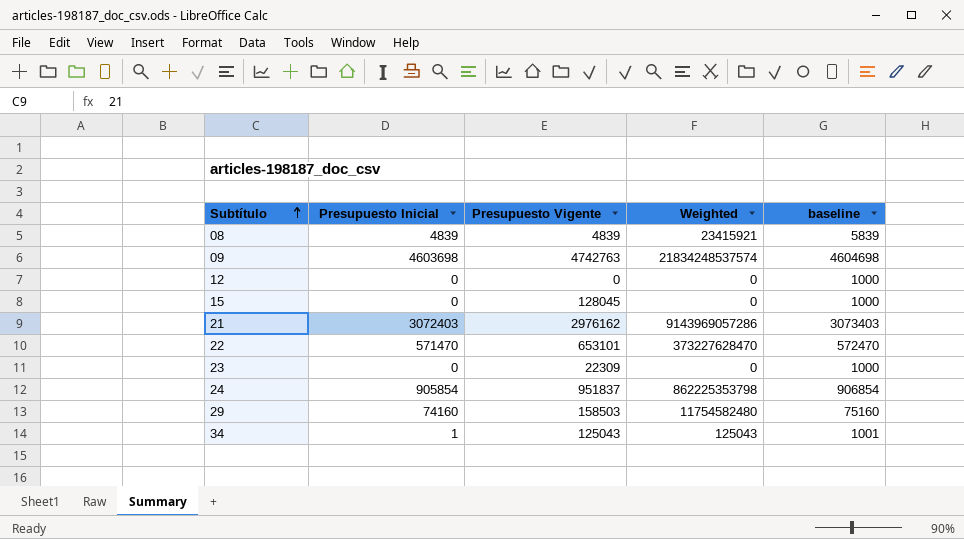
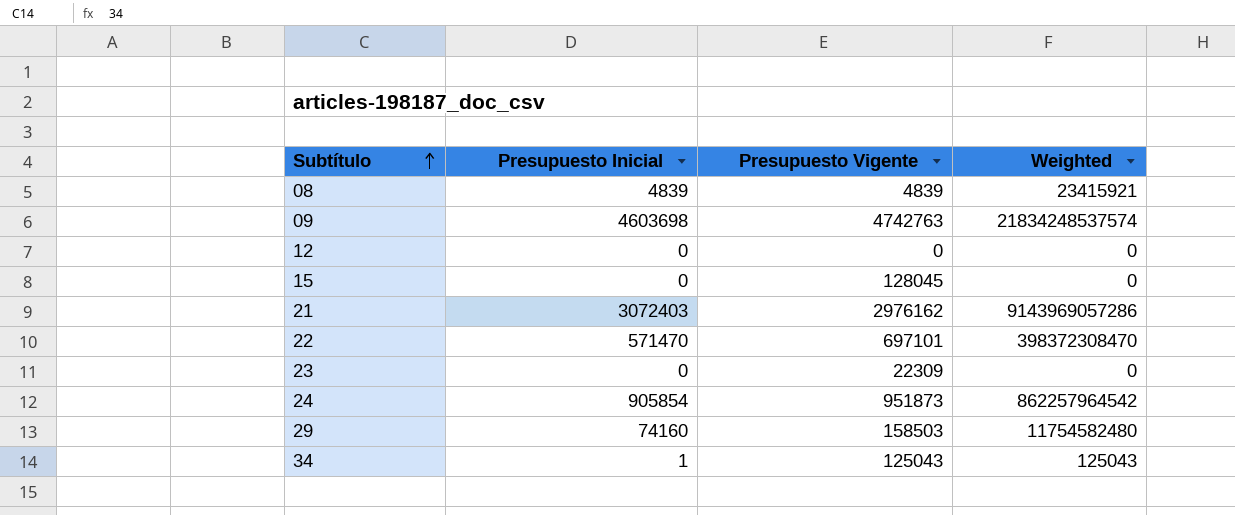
column baseline | formula: [Presupuesto Inicial] + 1000 -> none
22 | Presupuesto Vigente: 653101 -> 697101
22 | Weighted: 373227628470 -> 398372308470
24 | Presupuesto Vigente: 951837 -> 951873
24 | Weighted: 862225353798 -> 862257964542

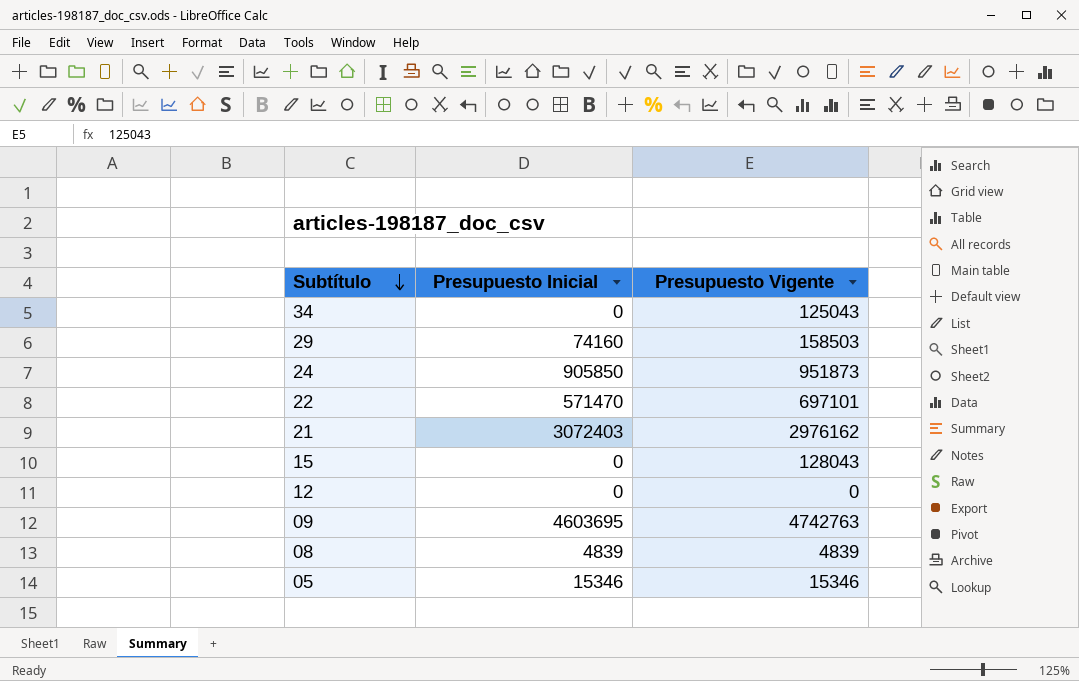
row order: Subtítulo ascending -> Subtítulo descending
column Weighted | formula: [Presupuesto Inicial] * [Presupuesto Vigente] -> none
row 23: 0 | 22309 | 0 -> none
34 | Presupuesto Inicial: 1 -> 0
24 | Presupuesto Inicial: 905854 -> 905850
15 | Presupuesto Vigente: 128045 -> 128043
09 | Presupuesto Inicial: 4603698 -> 4603695
row 05: none -> 15346 | 15346

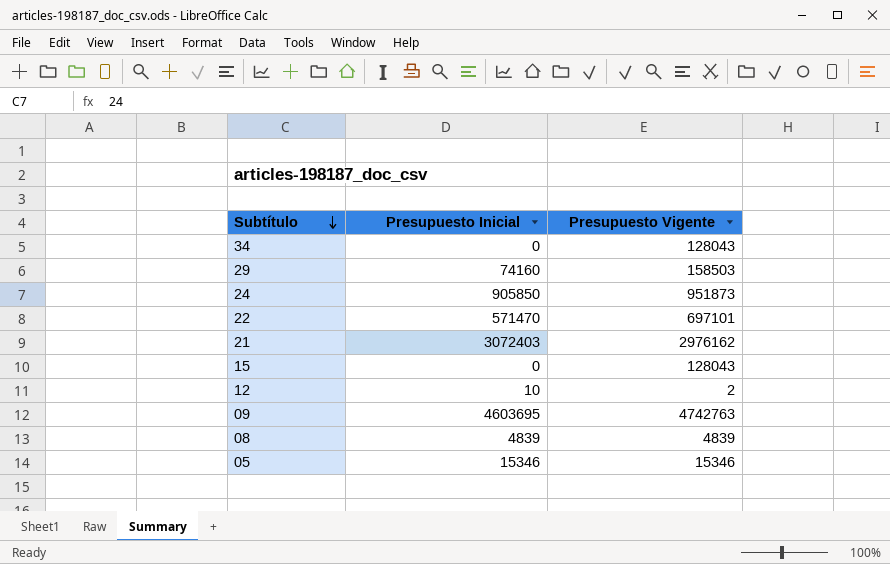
34 | Presupuesto Vigente: 125043 -> 128043
12 | Presupuesto Inicial: 0 -> 10
12 | Presupuesto Vigente: 0 -> 2

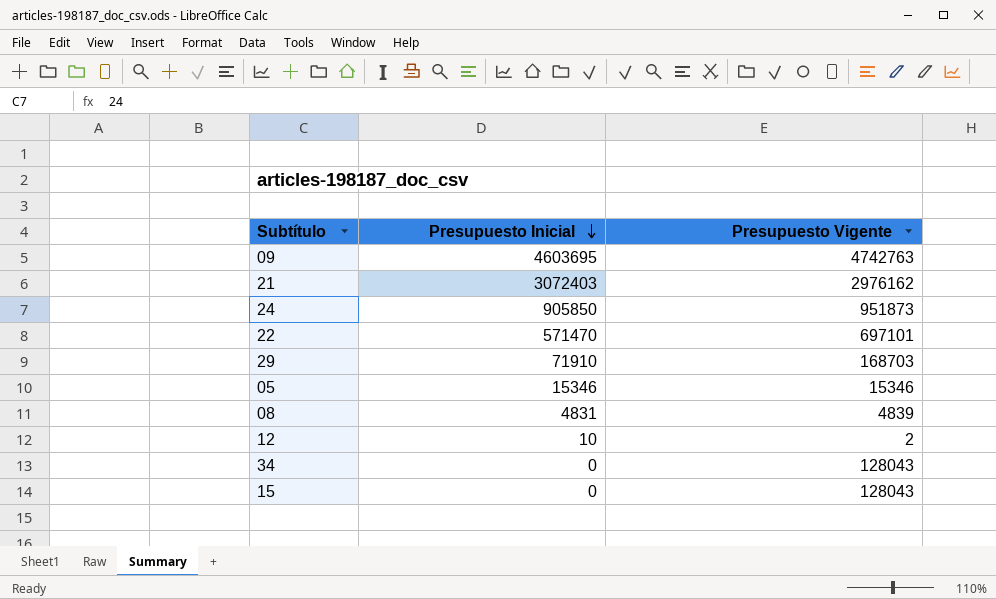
row order: Subtítulo descending -> Presupuesto Inicial descending
29 | Presupuesto Inicial: 74160 -> 71910
29 | Presupuesto Vigente: 158503 -> 168703
08 | Presupuesto Inicial: 4839 -> 4831

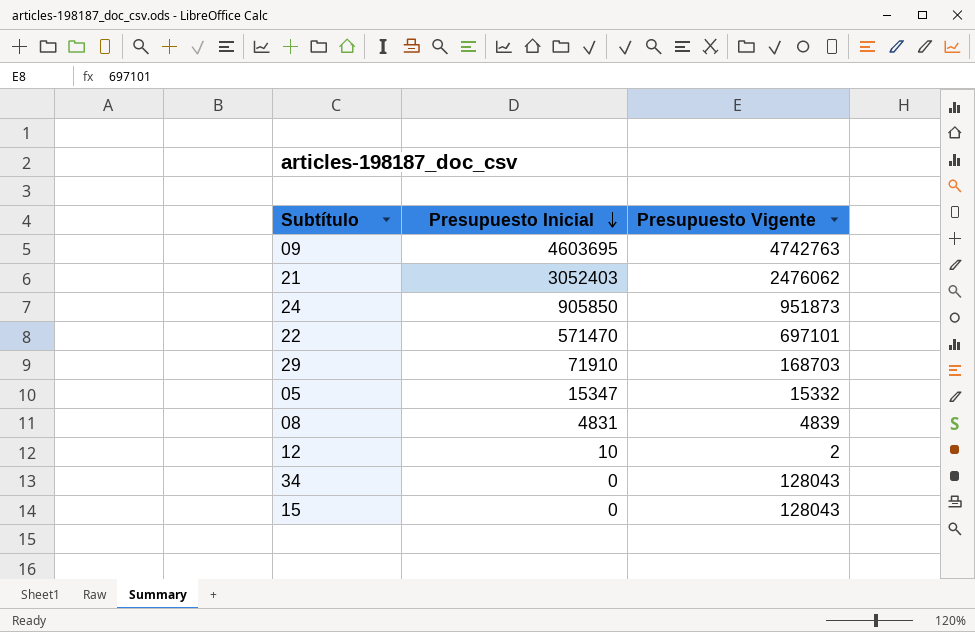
21 | Presupuesto Inicial: 3072403 -> 3052403
21 | Presupuesto Vigente: 2976162 -> 2476062
05 | Presupuesto Inicial: 15346 -> 15347
05 | Presupuesto Vigente: 15346 -> 15332

